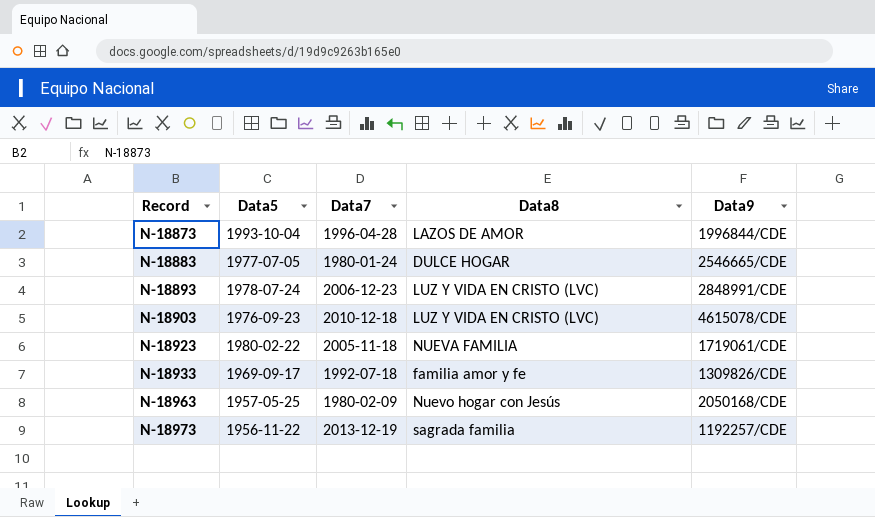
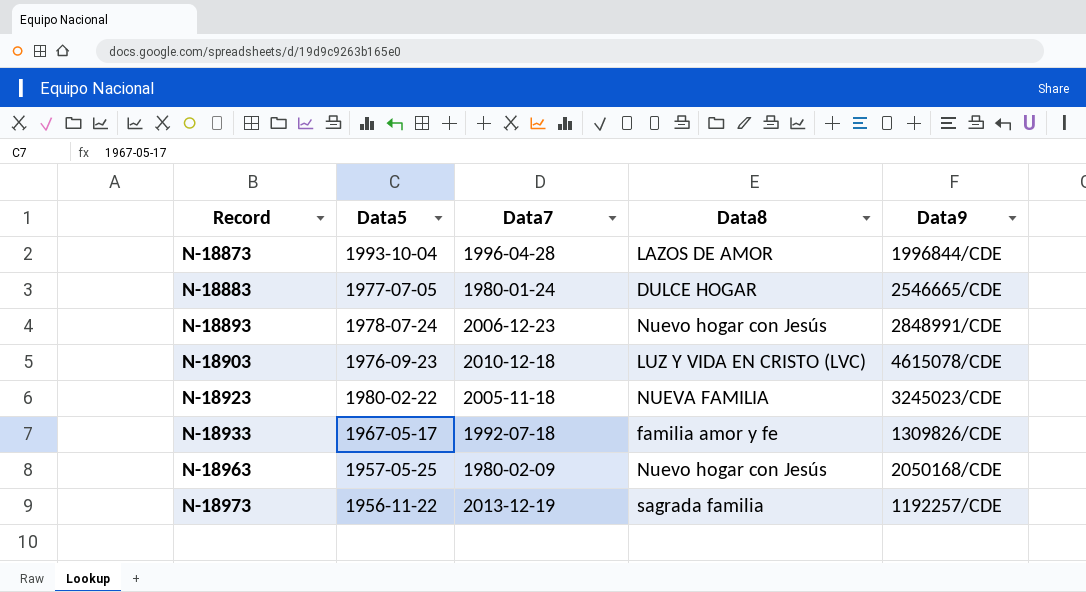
N-18893 | Data8: LUZ Y VIDA EN CRISTO (LVC) -> Nuevo hogar con Jesús
N-18923 | Data9: 1719061/CDE -> 3245023/CDE
N-18933 | Data5: 1969-09-17 -> 1967-05-17

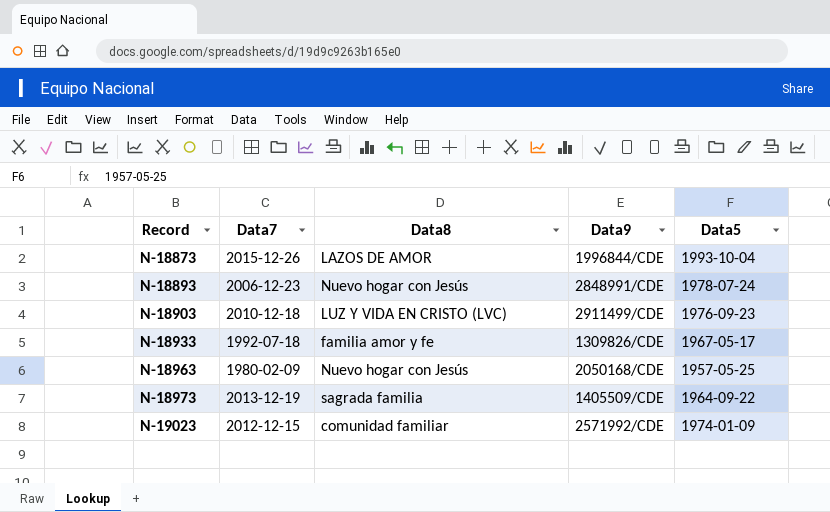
column Data5 | position: 2 -> 5
row N-18883: 1977-07-05 | 1980-01-24 | DULCE HOGAR | 2546665/CDE -> none
row N-18923: 1980-02-22 | 2005-11-18 | NUEVA FAMILIA | 3245023/CDE -> none
N-18873 | Data7: 1996-04-28 -> 2015-12-26
N-18903 | Data9: 4615078/CDE -> 2911499/CDE
N-18973 | Data9: 1192257/CDE -> 1405509/CDE
N-18973 | Data5: 1956-11-22 -> 1964-09-22
row N-19023: none -> 2012-12-15 | comunidad familiar | 2571992/CDE | 1974-01-09

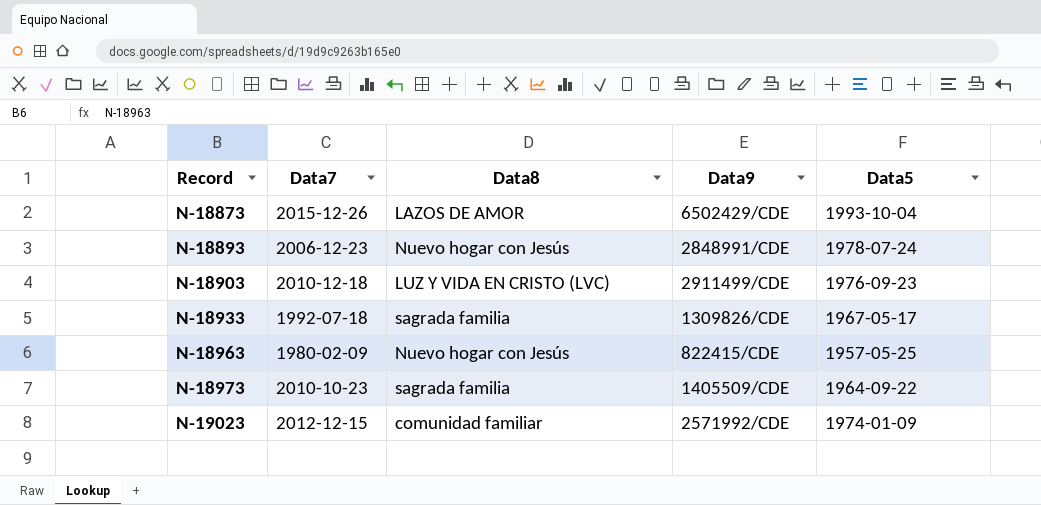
N-18873 | Data9: 1996844/CDE -> 6502429/CDE
N-18933 | Data8: familia amor y fe -> sagrada familia
N-18963 | Data9: 2050168/CDE -> 822415/CDE
N-18973 | Data7: 2013-12-19 -> 2010-10-23

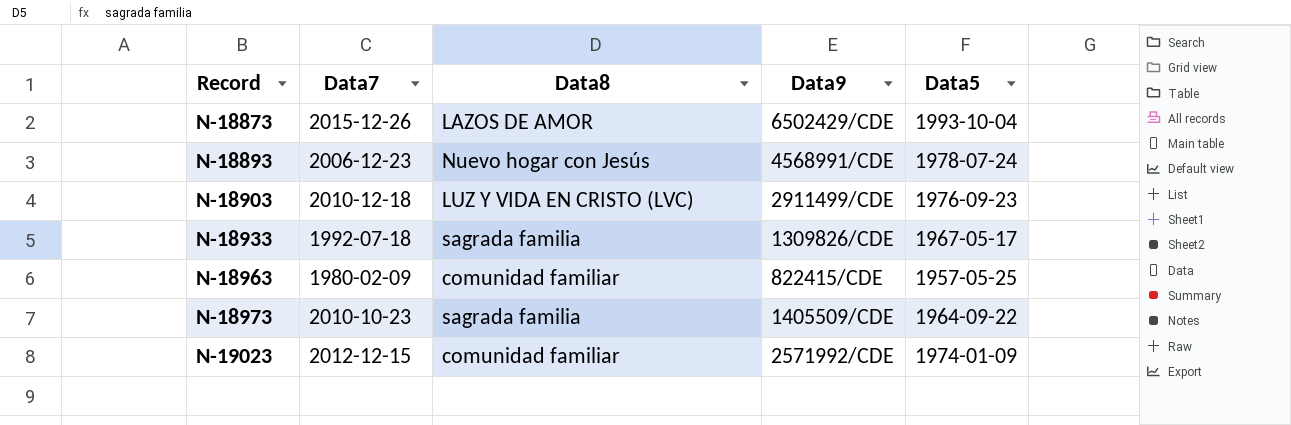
N-18893 | Data9: 2848991/CDE -> 4568991/CDE
N-18963 | Data8: Nuevo hogar con Jesús -> comunidad familiar

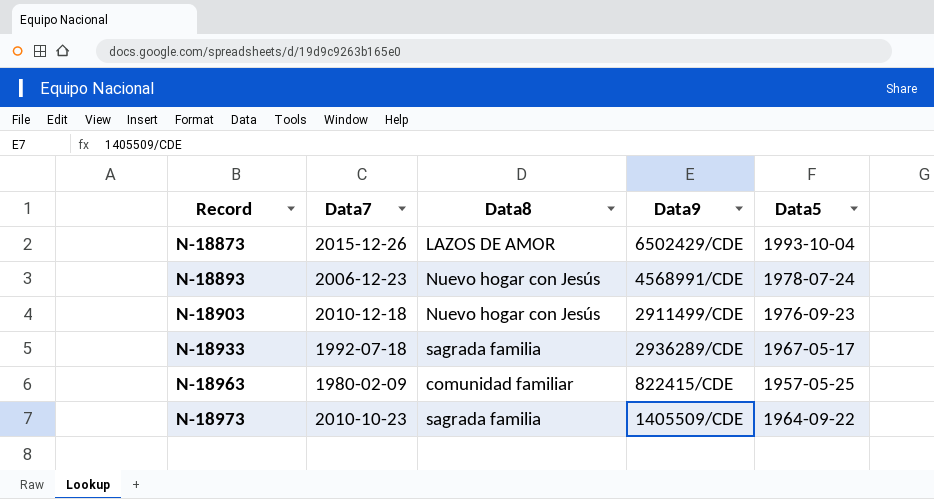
row N-19023: 2012-12-15 | comunidad familiar | 2571992/CDE | 1974-01-09 -> none
N-18903 | Data8: LUZ Y VIDA EN CRISTO (LVC) -> Nuevo hogar con Jesús
N-18933 | Data9: 1309826/CDE -> 2936289/CDE

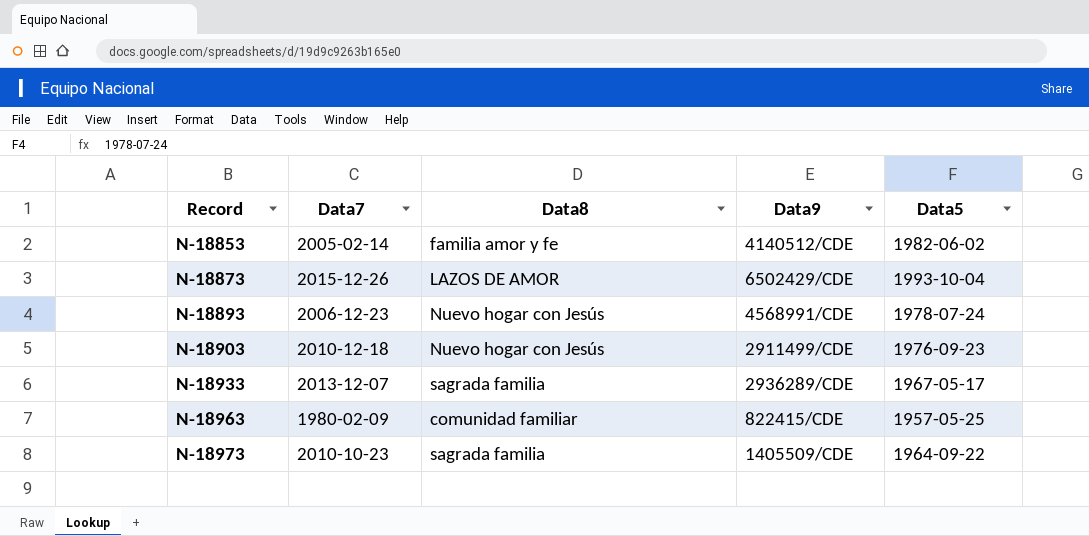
row N-18853: none -> 2005-02-14 | familia amor y fe | 4140512/CDE | 1982-06-02
N-18933 | Data7: 1992-07-18 -> 2013-12-07

